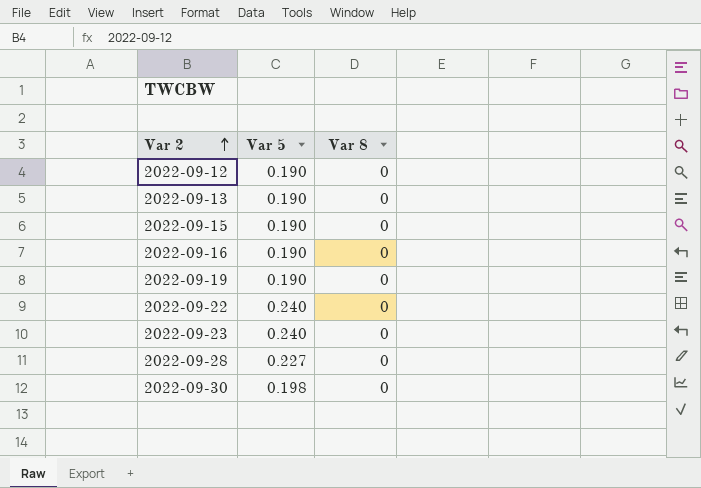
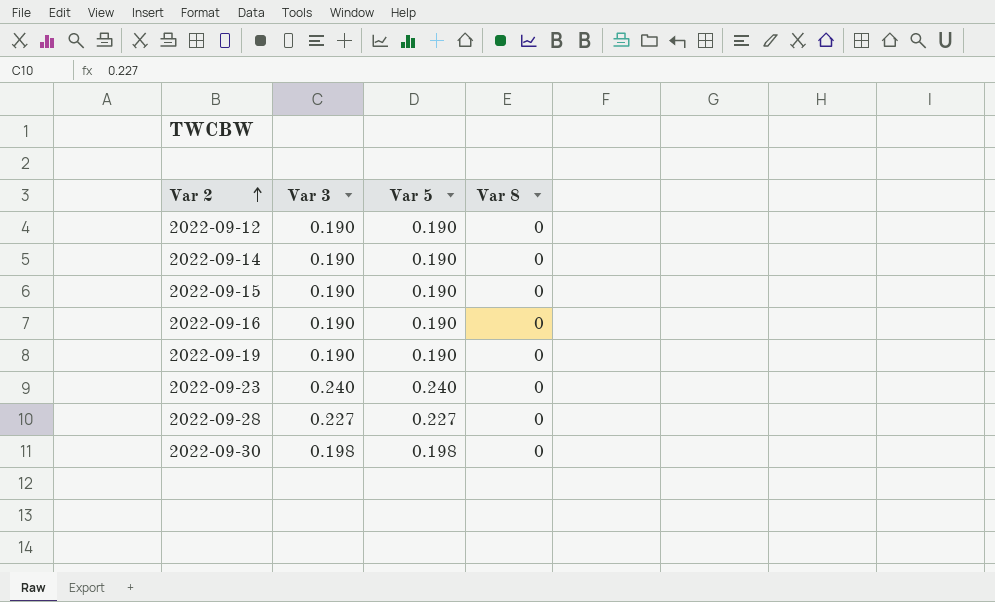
column Var 3 | position: none -> 2
row 2022-09-13: 0.190 | 0 -> none
row 2022-09-22: 0.240 | 0 -> none
row 2022-09-14: none -> 0.190 | 0.190 | 0

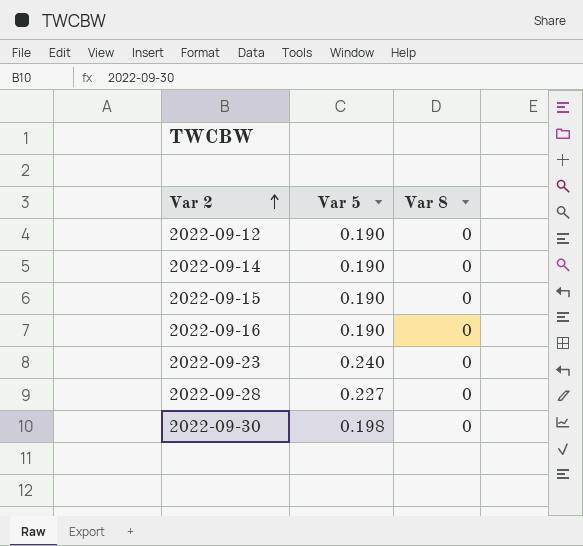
column Var 3 | position: 2 -> none
row 2022-09-19: 0.190 | 0.190 | 0 -> none

